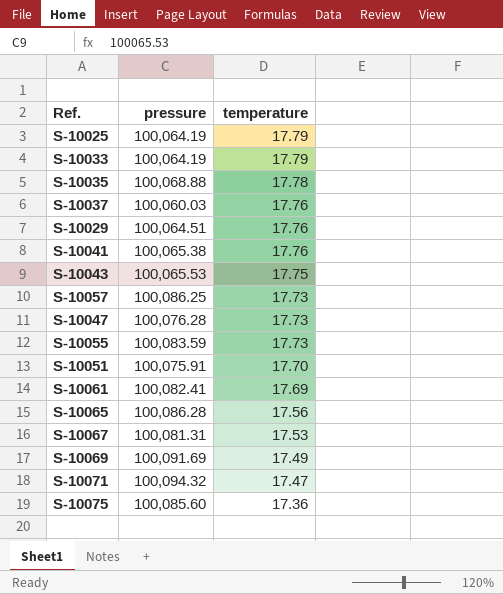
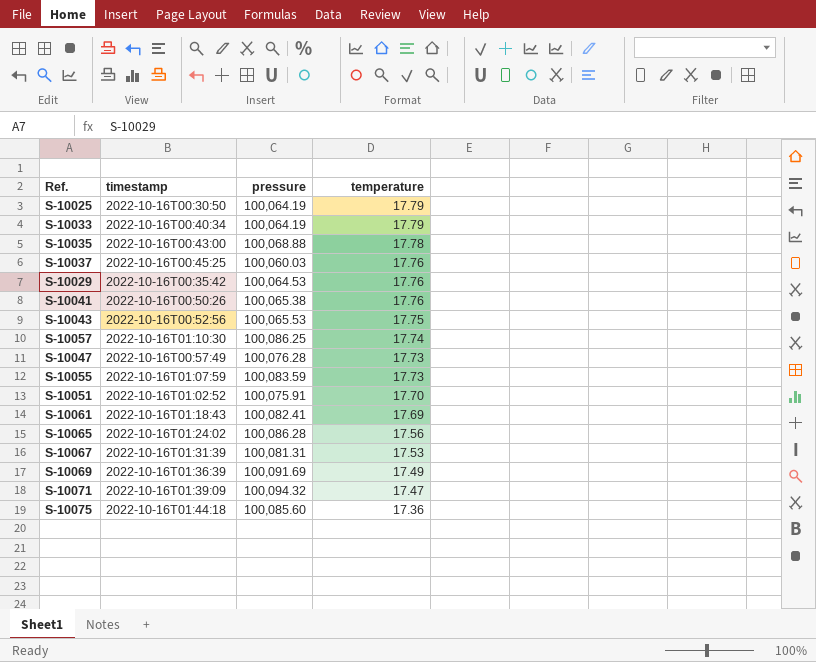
column timestamp | position: none -> 2
S-10029 | pressure: 100,064.51 -> 100,064.53
S-10057 | temperature: 17.73 -> 17.74

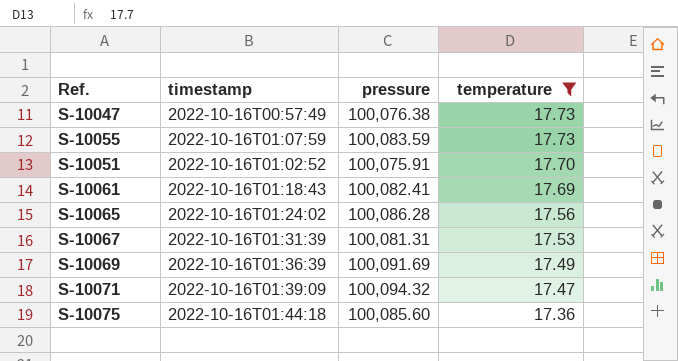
filter: none -> temperature <= 17.73
S-10047 | pressure: 100,076.28 -> 100,076.38

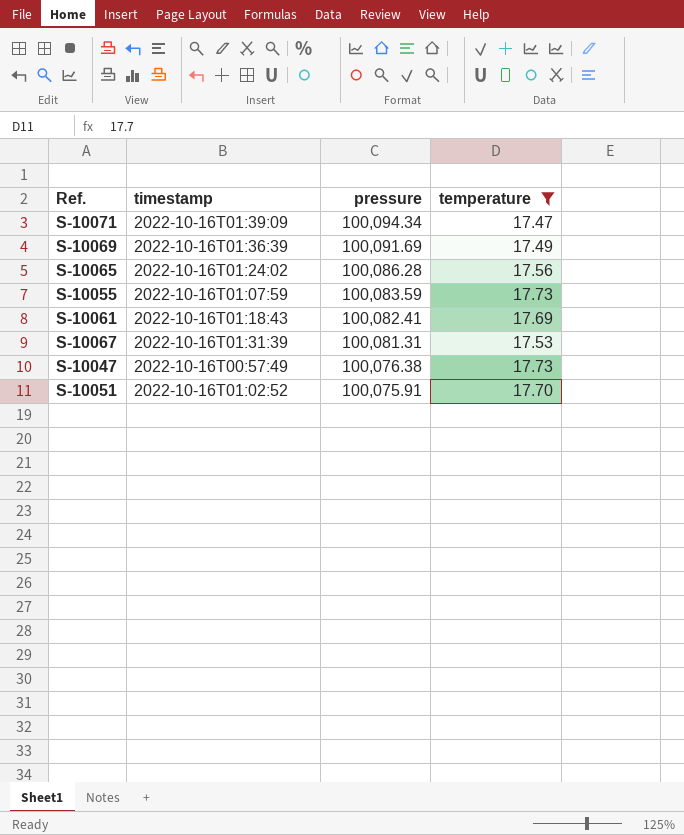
row order: temperature descending -> pressure descending
row S-10075: 2022-10-16T01:44:18 | 100,085.60 | 17.36 -> none
S-10071 | pressure: 100,094.32 -> 100,094.34

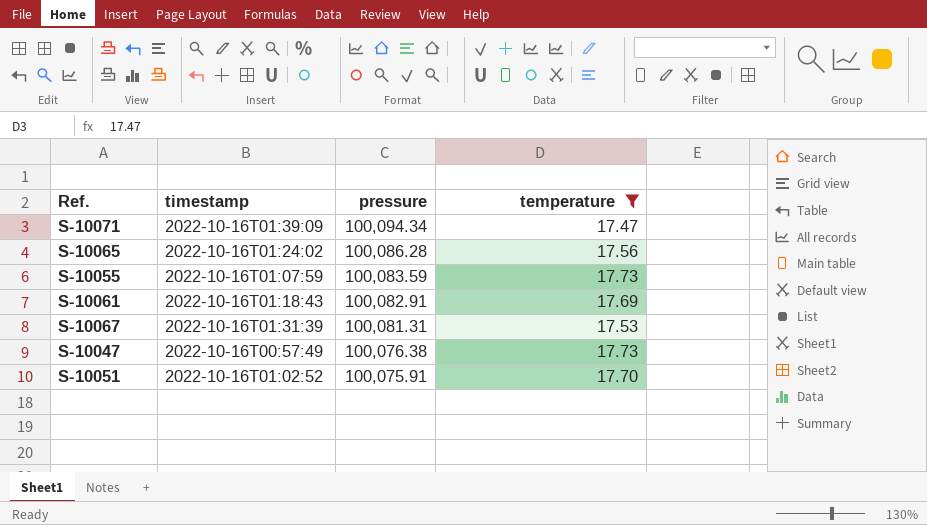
row S-10069: 2022-10-16T01:36:39 | 100,091.69 | 17.49 -> none
S-10061 | pressure: 100,082.41 -> 100,082.91

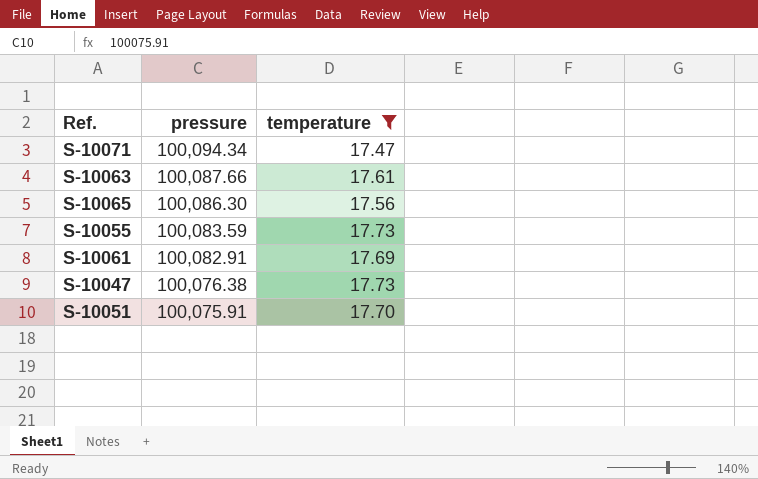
column timestamp | position: 2 -> none
row S-10067: 2022-10-16T01:31:39 | 100,081.31 | 17.53 -> none
row S-10063: none -> 100,087.66 | 17.61
S-10065 | pressure: 100,086.28 -> 100,086.30

